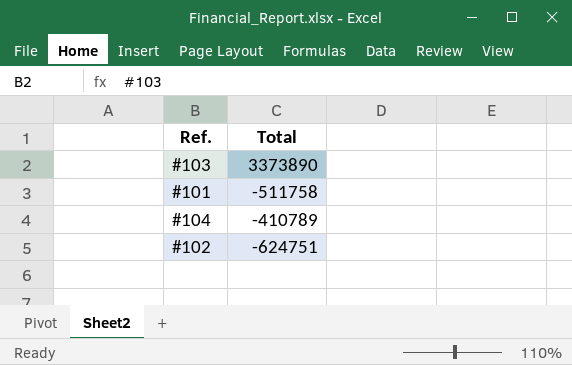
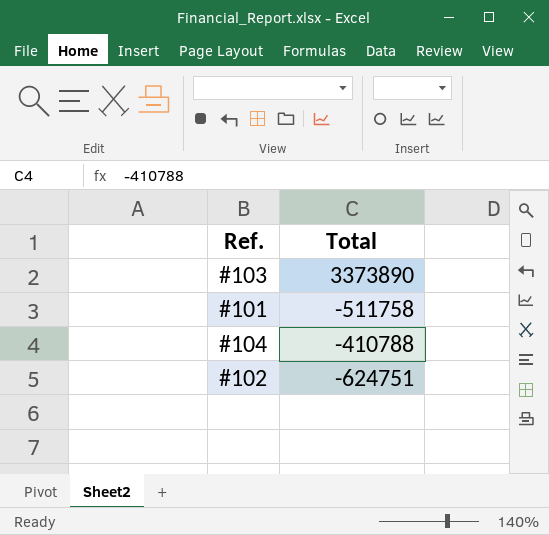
#104 | Total: -410789 -> -410788

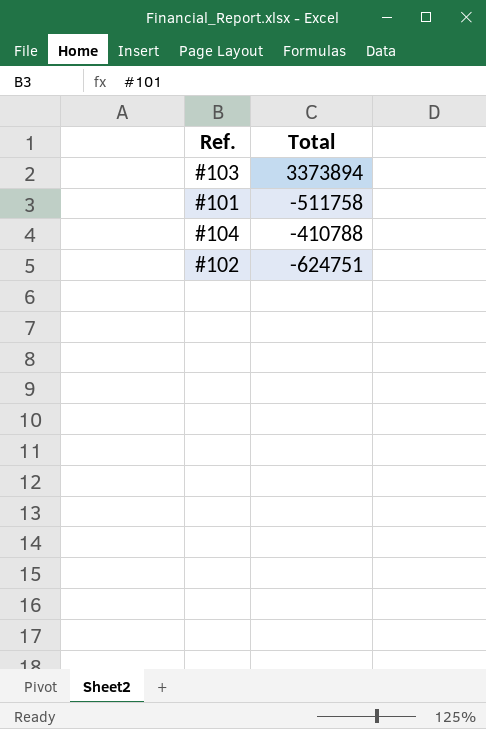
#103 | Total: 3373890 -> 3373894

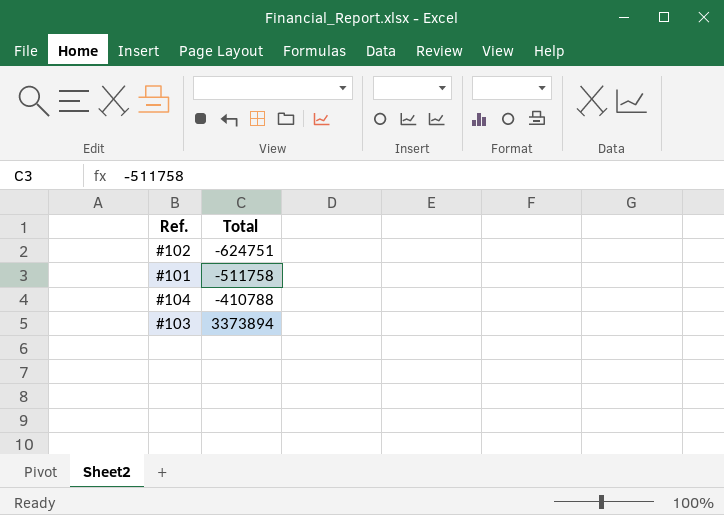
row order: none -> Total ascending

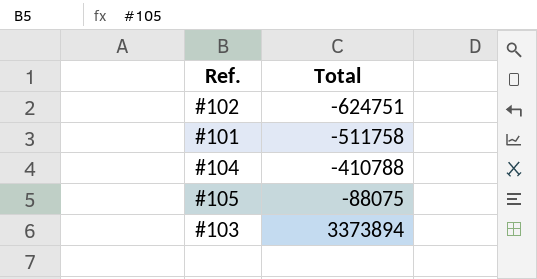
row #105: none -> -88075

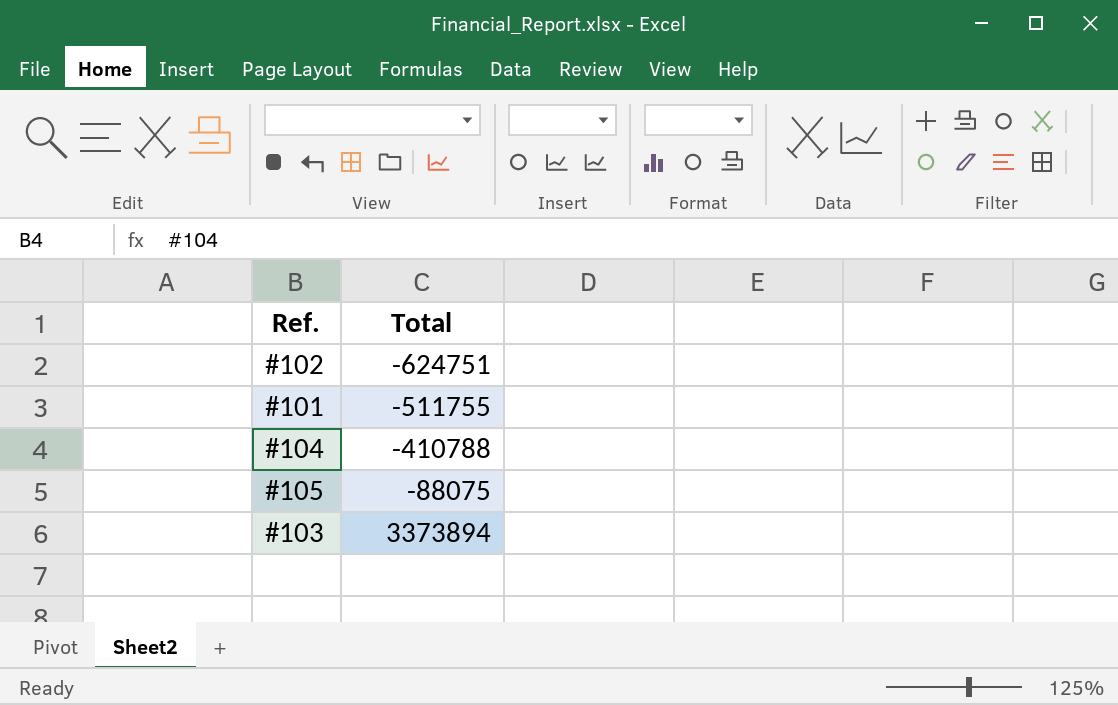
#101 | Total: -511758 -> -511755

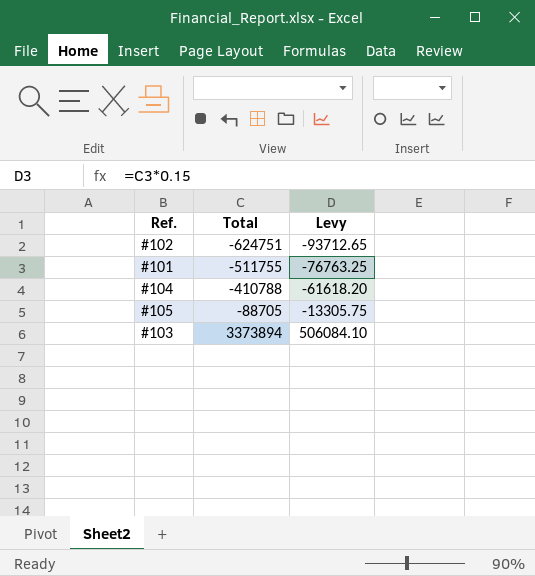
column Levy | formula: none -> [Total] * 0.15
#105 | Total: -88075 -> -88705

